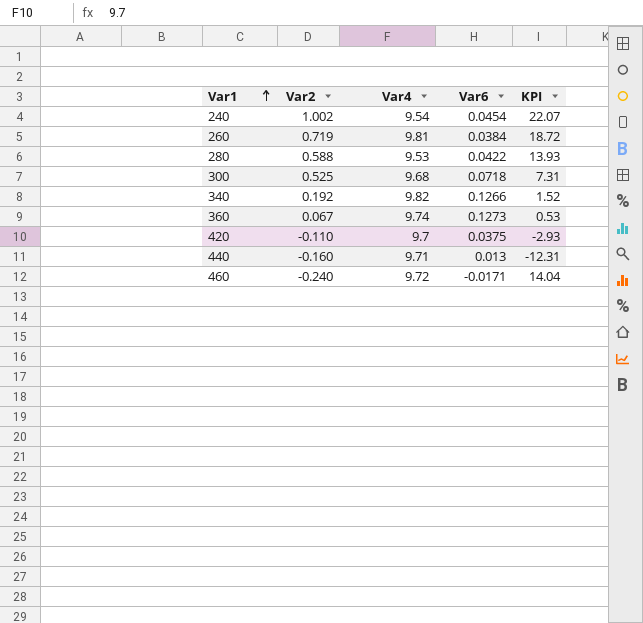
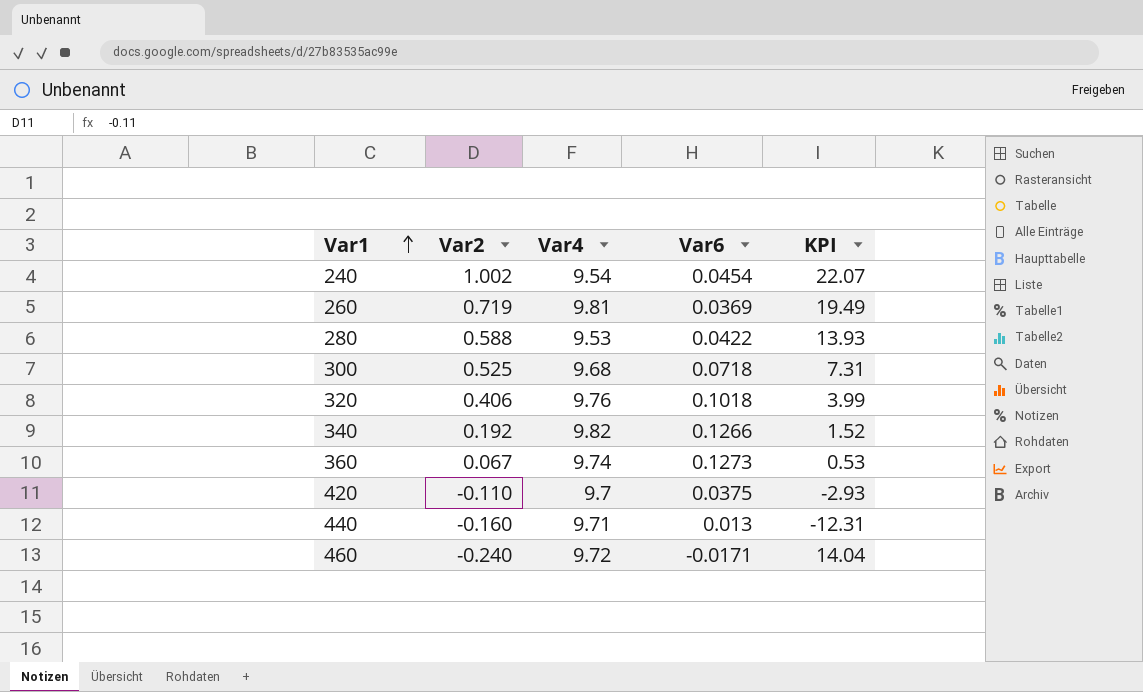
260 | Var6: 0.0384 -> 0.0369
260 | KPI: 18.72 -> 19.49
row 320: none -> 0.406 | 9.76 | 0.1018 | 3.99

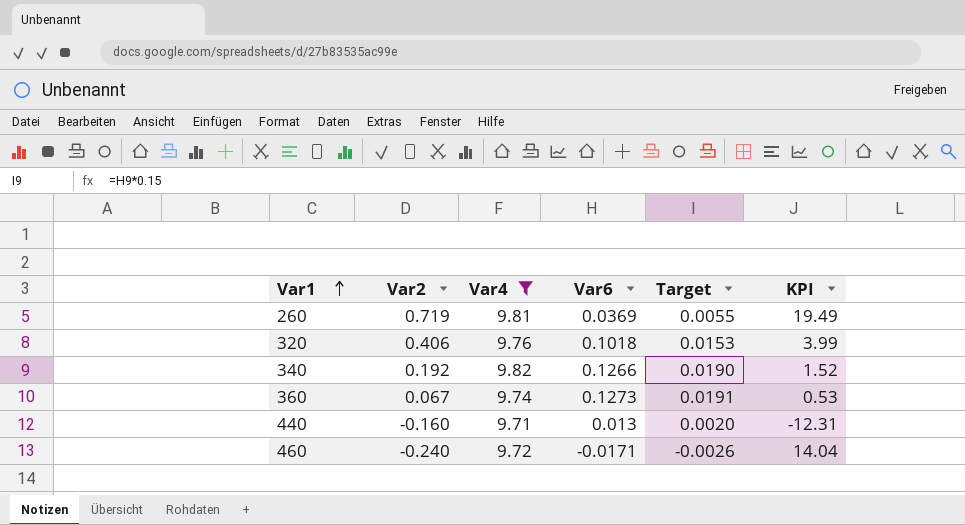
filter: none -> Var4 >= 9.71
column Target | formula: none -> [Var6] * 0.15

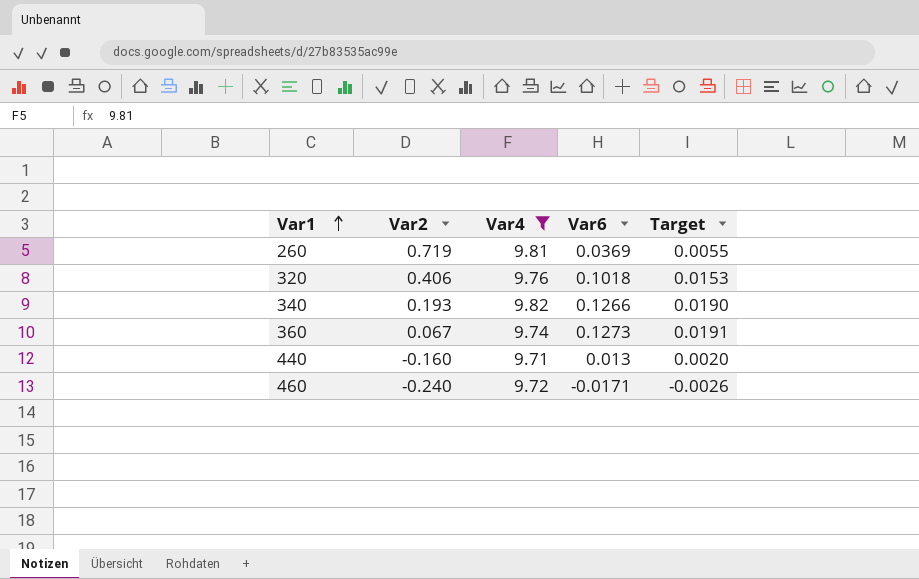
column KPI | formula: [Var2] / [Var6] -> none
340 | Var2: 0.192 -> 0.193

